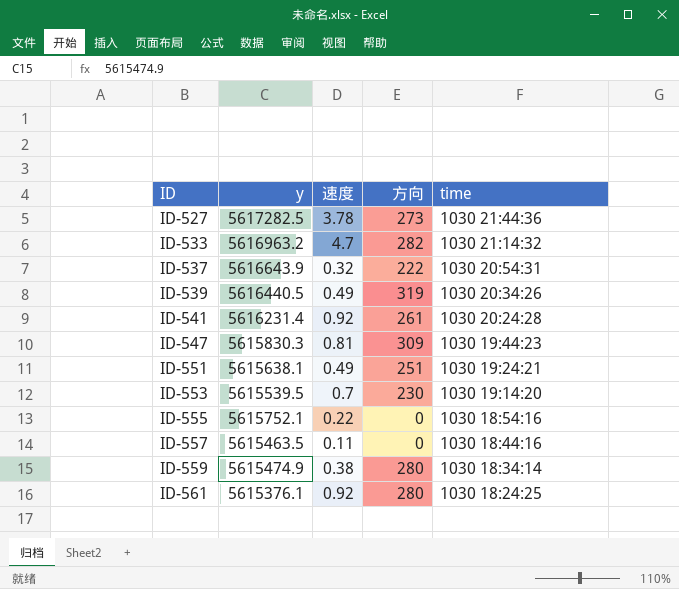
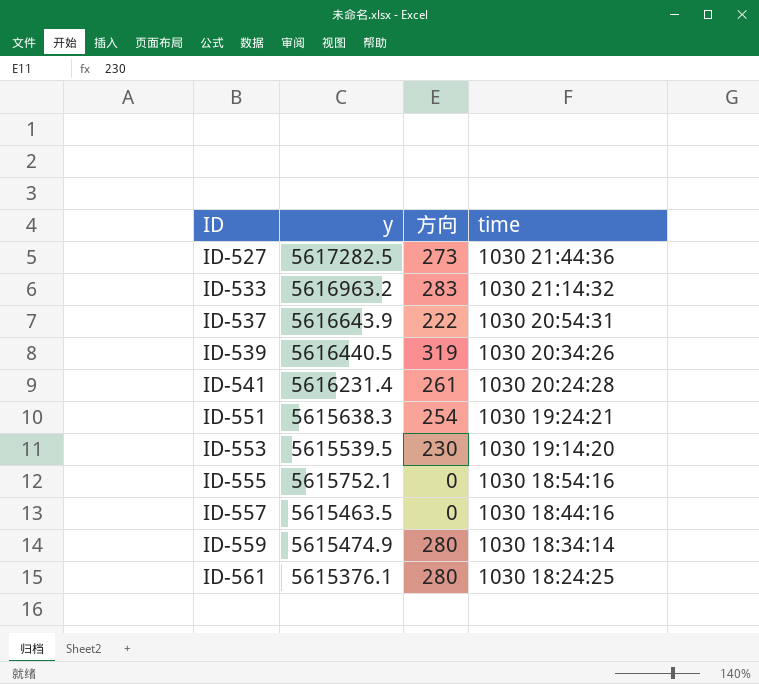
column 速度 | position: 3 -> none
row ID-547: 5615830.3 | 0.81 | 309 | 1030 19:44:23 -> none
ID-533 | 方向: 282 -> 283
ID-551 | y: 5615638.1 -> 5615638.3
ID-551 | 方向: 251 -> 254

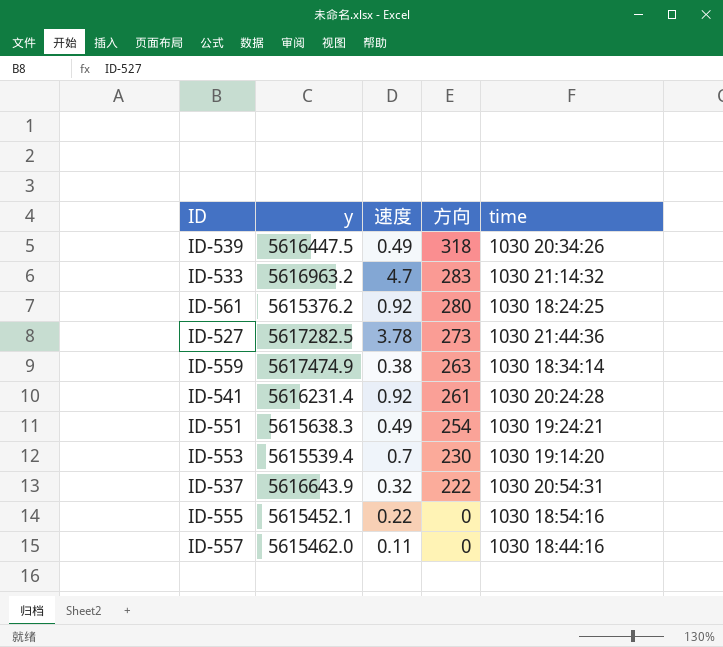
row order: ID ascending -> 方向 descending
column 速度 | position: none -> 3
ID-539 | y: 5616440.5 -> 5616447.5
ID-539 | 方向: 319 -> 318
ID-561 | y: 5615376.1 -> 5615376.2
ID-559 | y: 5615474.9 -> 5617474.9
ID-559 | 方向: 280 -> 263
ID-553 | y: 5615539.5 -> 5615539.4
ID-555 | y: 5615752.1 -> 5615452.1
ID-557 | y: 5615463.5 -> 5615462.0

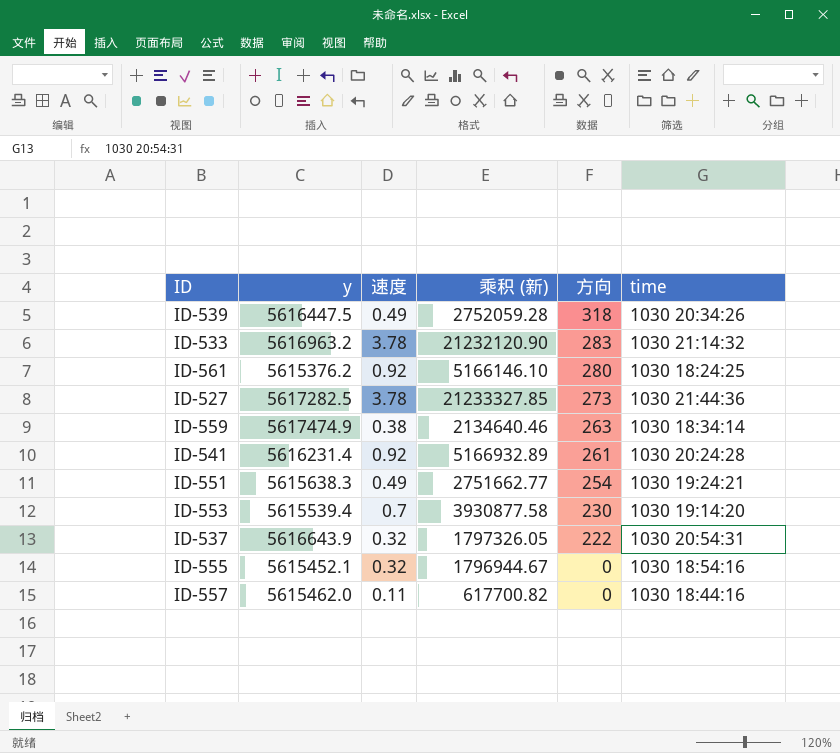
column 乘积 (新) | formula: none -> [y] * [速度]
ID-533 | 速度: 4.7 -> 3.78
ID-555 | 速度: 0.22 -> 0.32

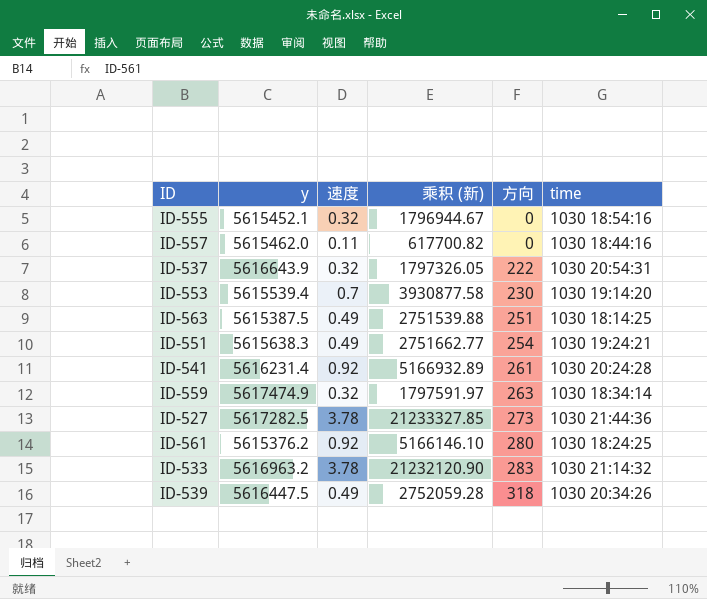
row order: 方向 descending -> 方向 ascending
row ID-563: none -> 5615387.5 | 0.49 | 2751539.88 | 251 | 1030 18:14:25
ID-559 | 速度: 0.38 -> 0.32
ID-559 | 乘积 (新): 2134640.46 -> 1797591.97

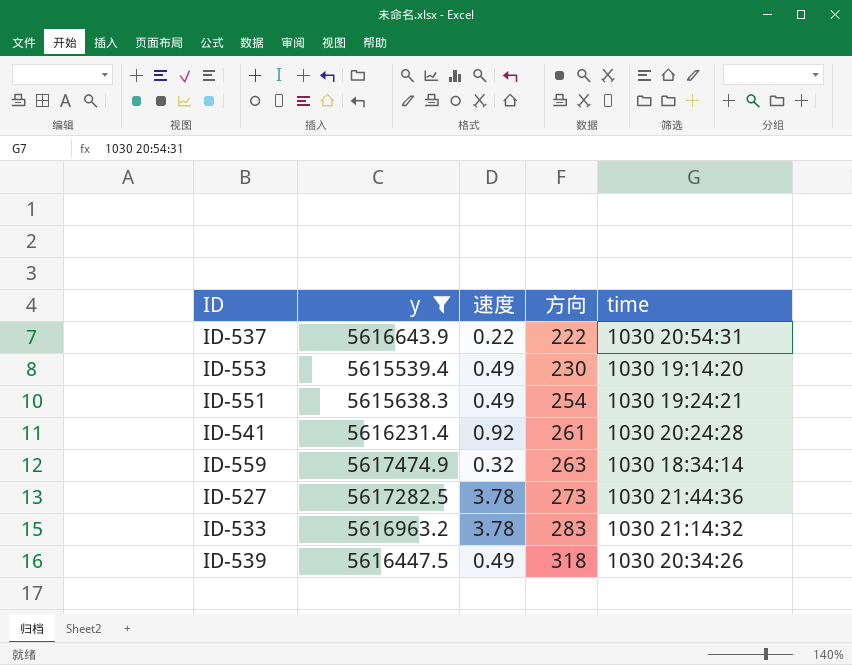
filter: none -> y >= 5615539.4
column 乘积 (新) | formula: [y] * [速度] -> none
ID-537 | 速度: 0.32 -> 0.22
ID-553 | 速度: 0.7 -> 0.49

